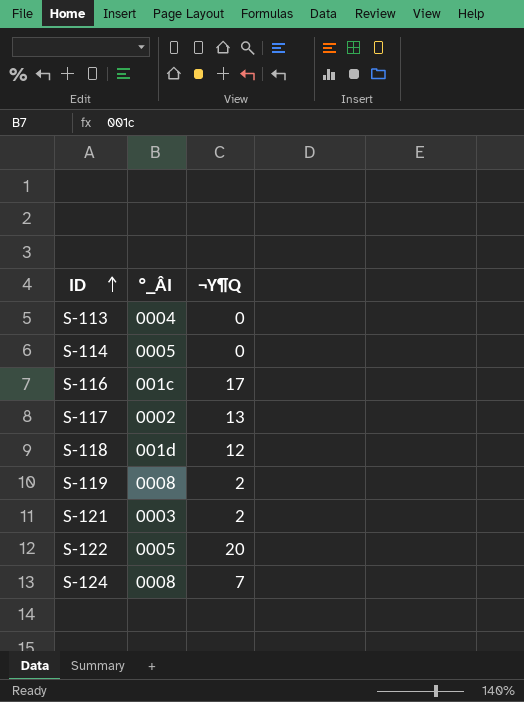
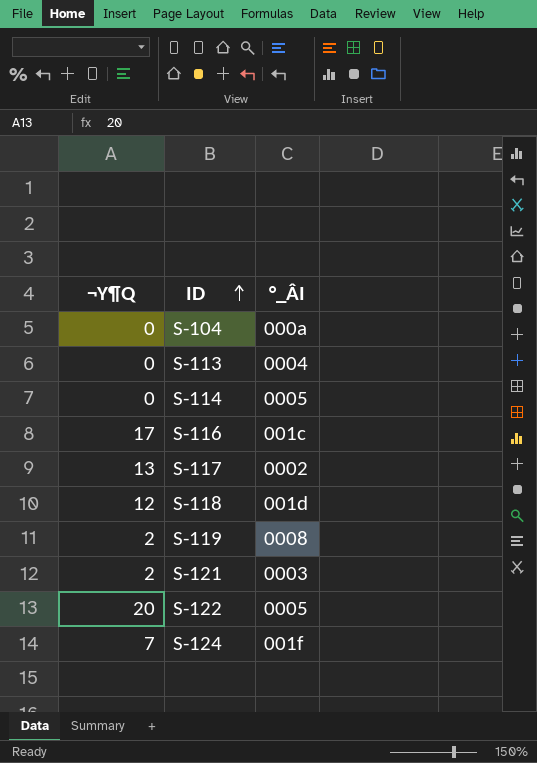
column ¬Y¶Q | position: 3 -> 1
row S-104: none -> 0 | 000a
S-124 | °_ÂI: 0008 -> 001f

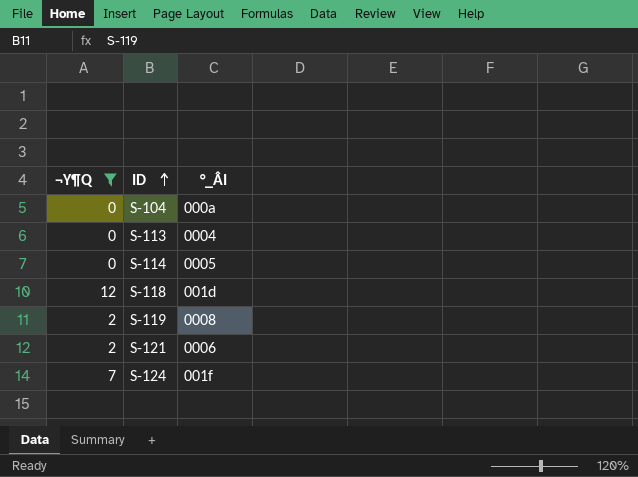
filter: none -> ¬Y¶Q <= 12
S-121 | °_ÂI: 0003 -> 0006

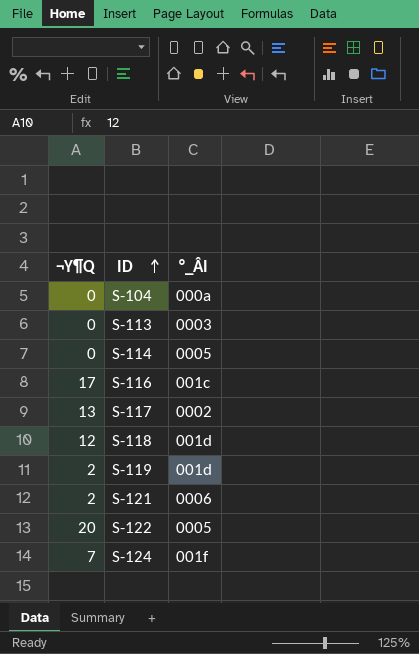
filter: ¬Y¶Q <= 12 -> none
S-113 | °_ÂI: 0004 -> 0003
S-119 | °_ÂI: 0008 -> 001d

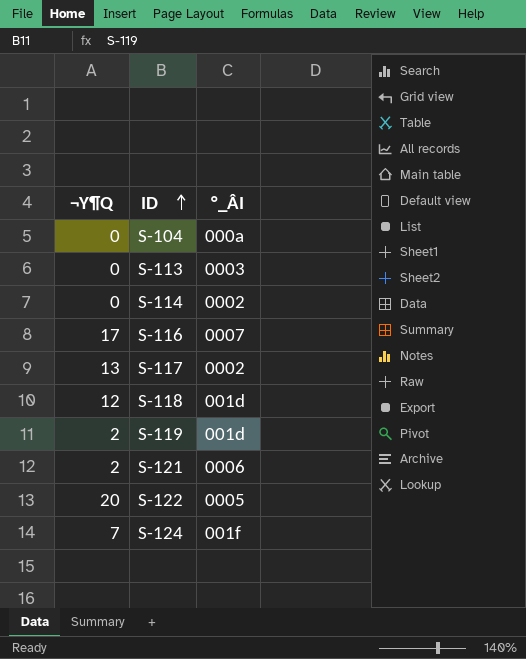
S-114 | °_ÂI: 0005 -> 0002
S-116 | °_ÂI: 001c -> 0007

